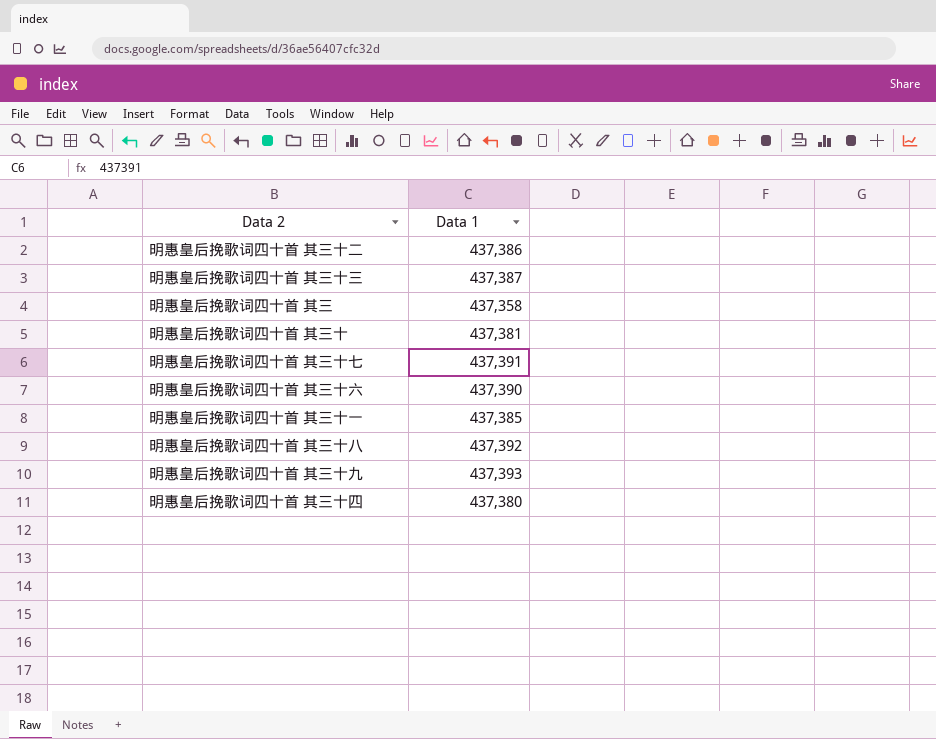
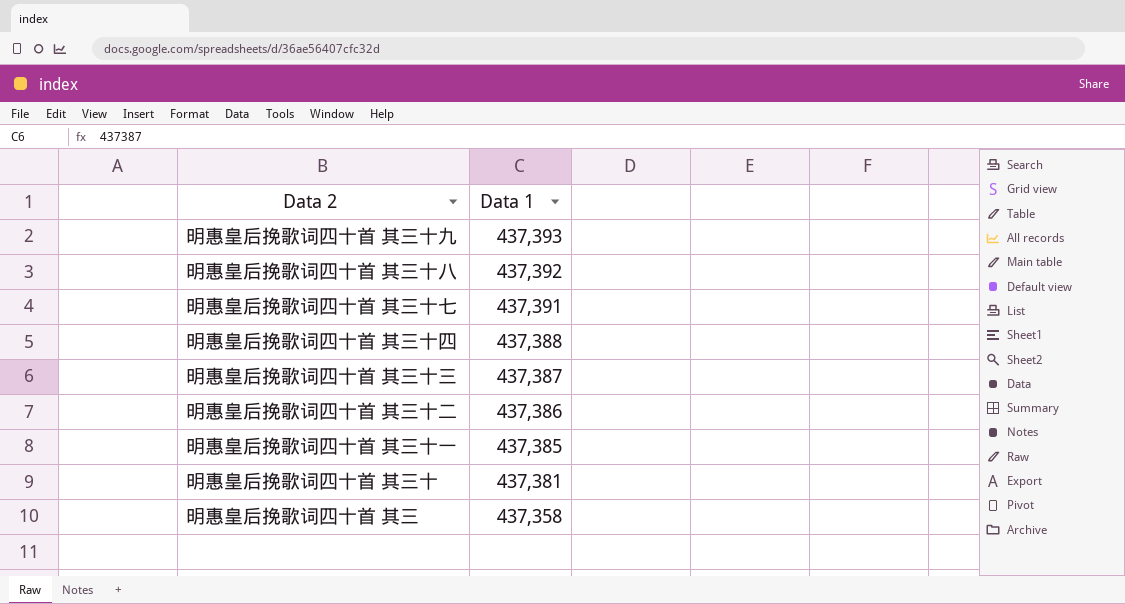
row order: none -> Data 1 descending
row 明惠皇后挽歌词四十首 其三十六: 437,390 -> none
明惠皇后挽歌词四十首 其三十四 | Data 1: 437,380 -> 437,388

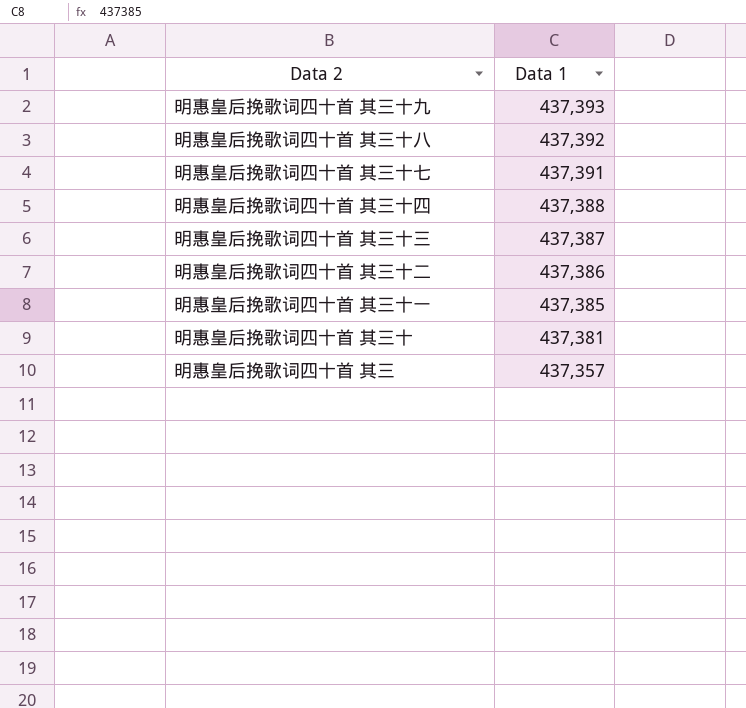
明惠皇后挽歌词四十首 其三 | Data 1: 437,358 -> 437,357

